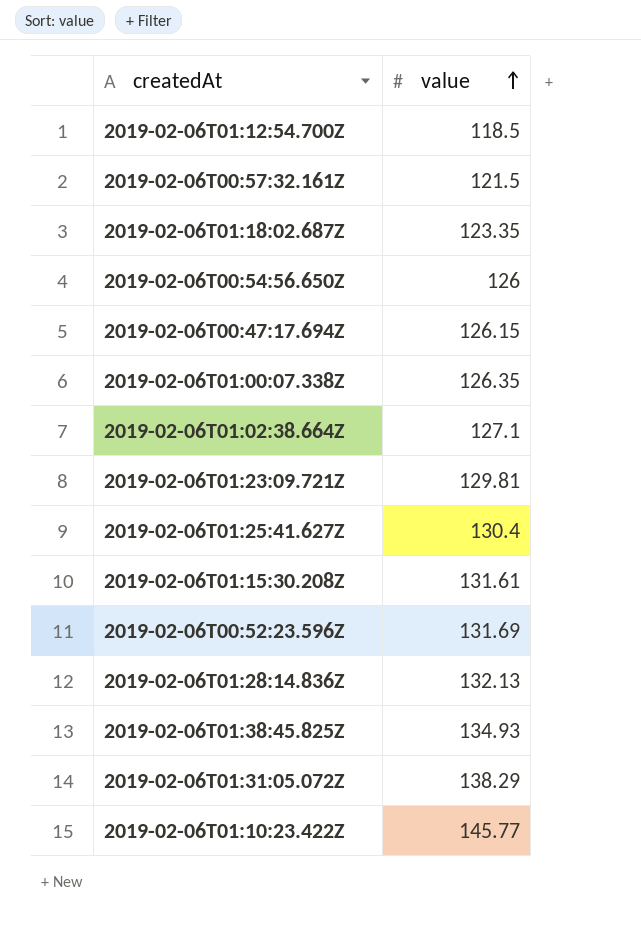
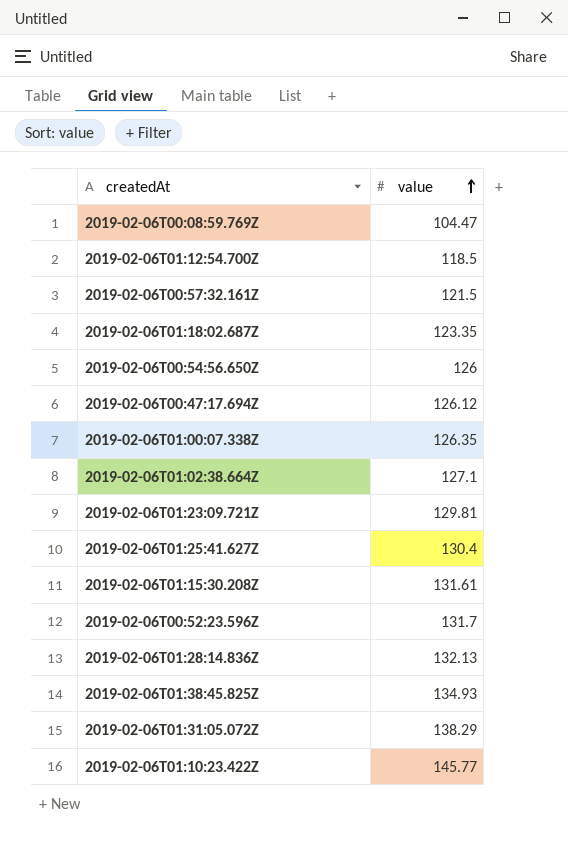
row 2019-02-06T00:08:59.769Z: none -> 104.47
2019-02-06T00:47:17.694Z | value: 126.15 -> 126.12
2019-02-06T00:52:23.596Z | value: 131.69 -> 131.7

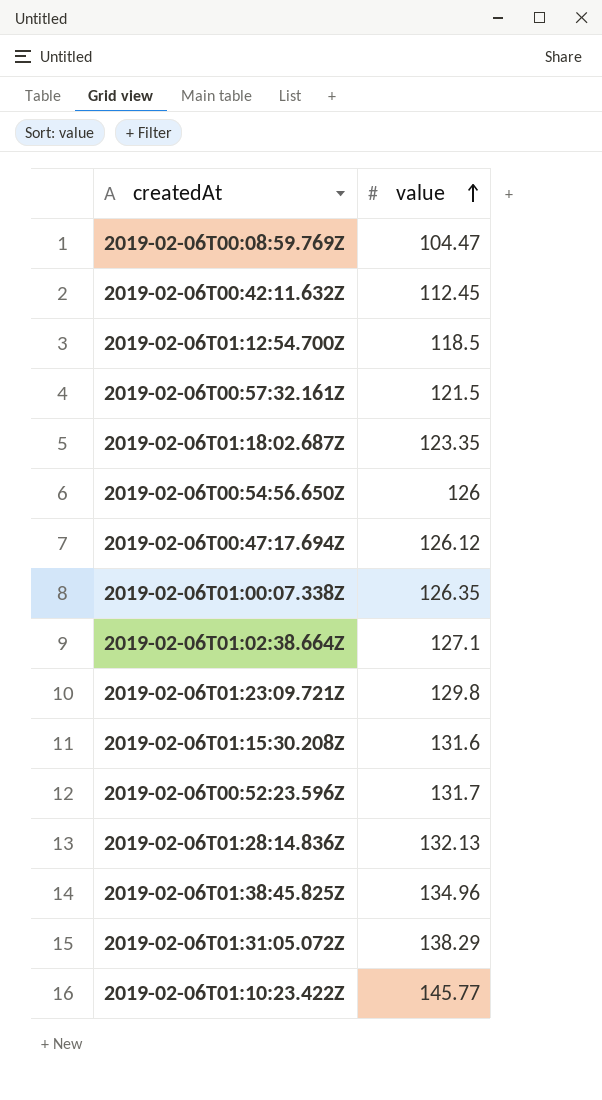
row 2019-02-06T01:25:41.627Z: 130.4 -> none
row 2019-02-06T00:42:11.632Z: none -> 112.45
2019-02-06T01:23:09.721Z | value: 129.81 -> 129.8
2019-02-06T01:15:30.208Z | value: 131.61 -> 131.6
2019-02-06T01:38:45.825Z | value: 134.93 -> 134.96

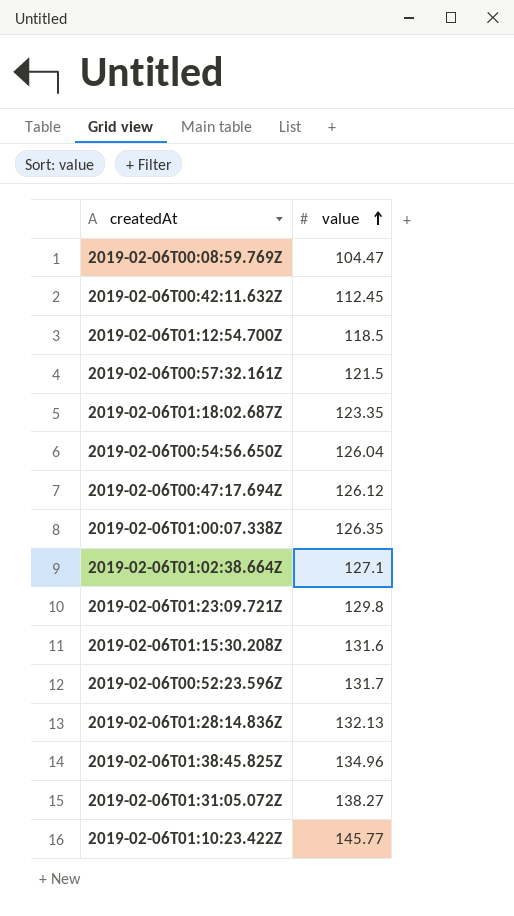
2019-02-06T00:54:56.650Z | value: 126 -> 126.04
2019-02-06T01:31:05.072Z | value: 138.29 -> 138.27

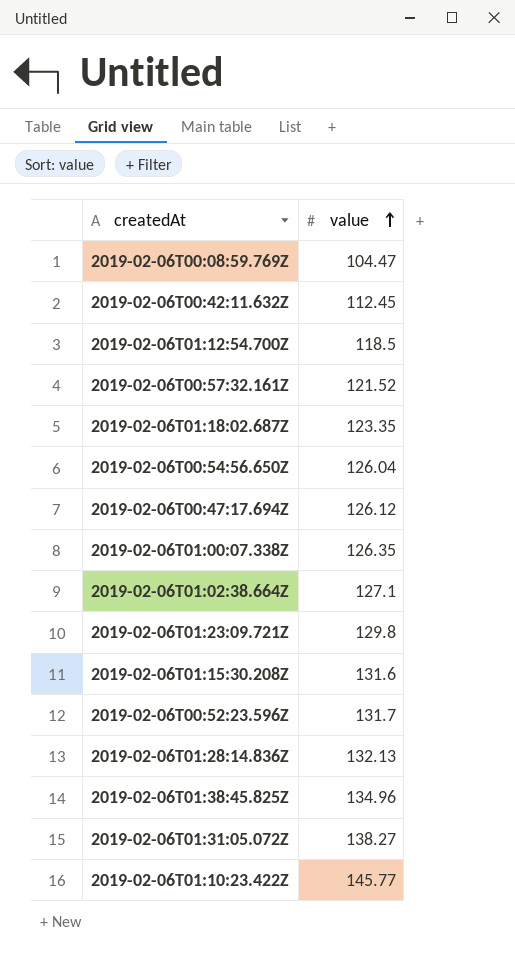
2019-02-06T00:57:32.161Z | value: 121.5 -> 121.52

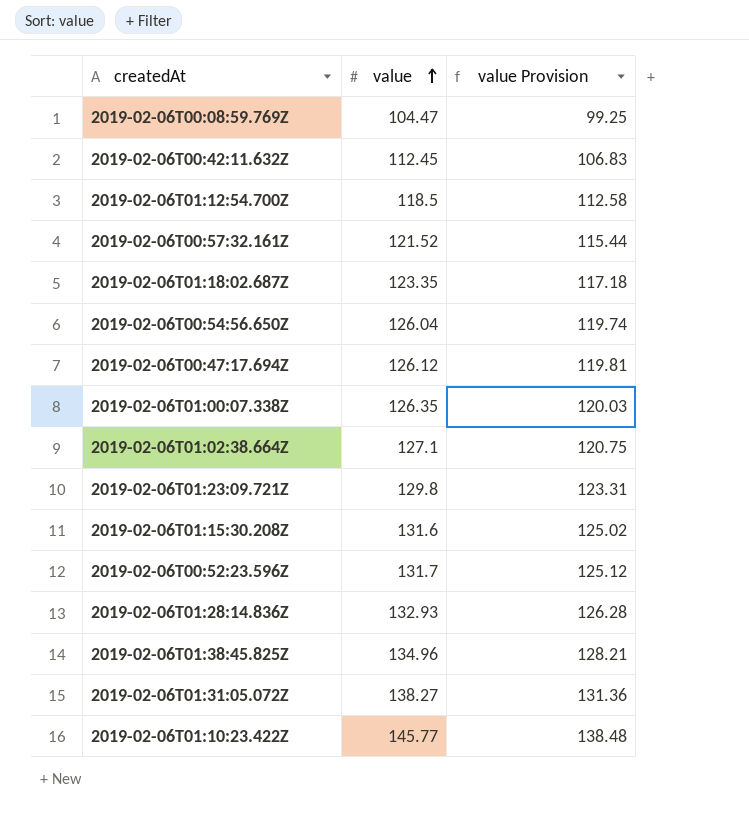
column value Provision | formula: none -> [value] * 0.95
2019-02-06T01:28:14.836Z | value: 132.13 -> 132.93

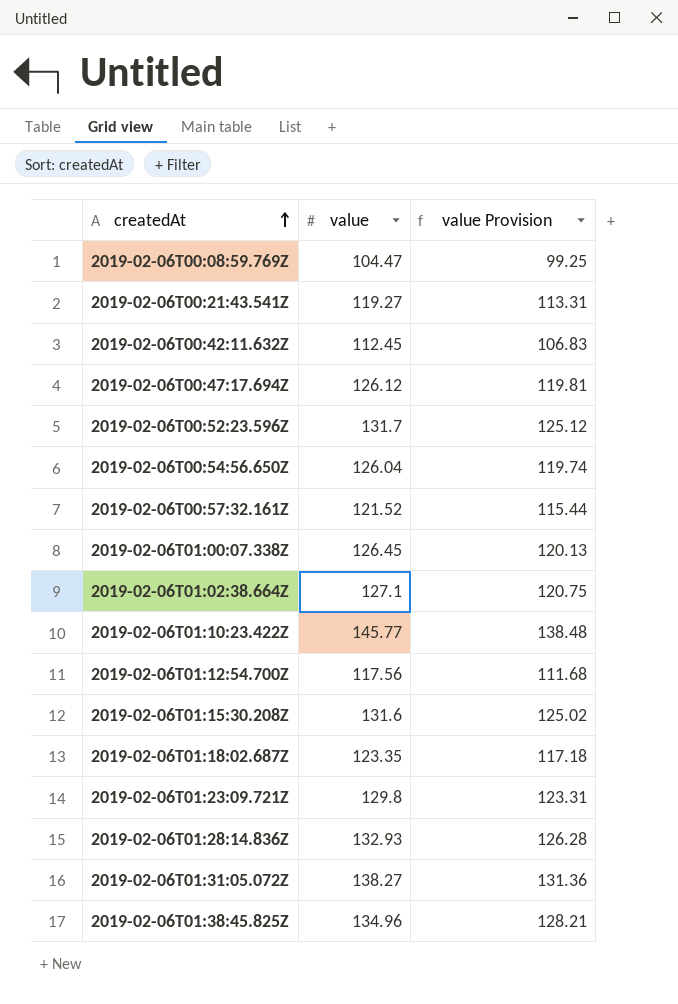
row order: value ascending -> createdAt ascending
row 2019-02-06T00:21:43.541Z: none -> 119.27 | 113.31
2019-02-06T01:00:07.338Z | value: 126.35 -> 126.45
2019-02-06T01:00:07.338Z | value Provision: 120.03 -> 120.13
2019-02-06T01:12:54.700Z | value: 118.5 -> 117.56
2019-02-06T01:12:54.700Z | value Provision: 112.58 -> 111.68

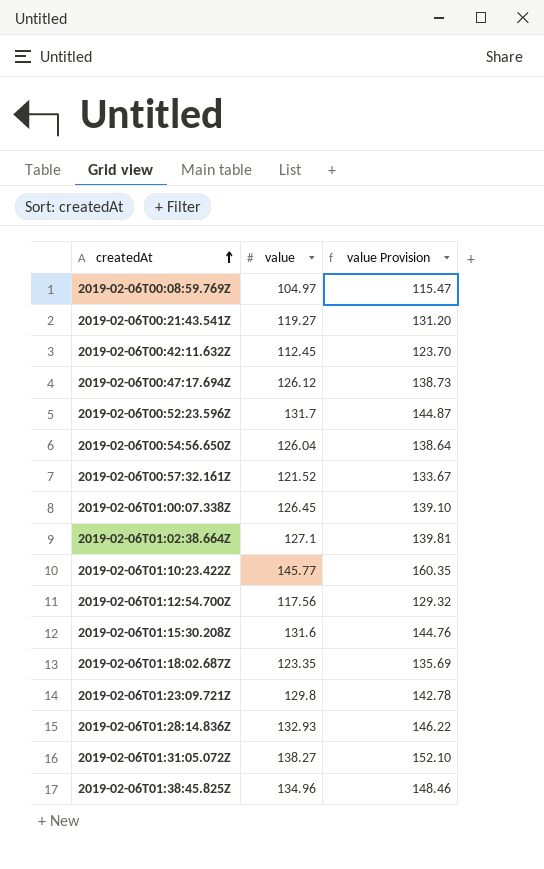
column value Provision | formula: [value] * 0.95 -> [value] * 1.1
2019-02-06T00:08:59.769Z | value: 104.47 -> 104.97

